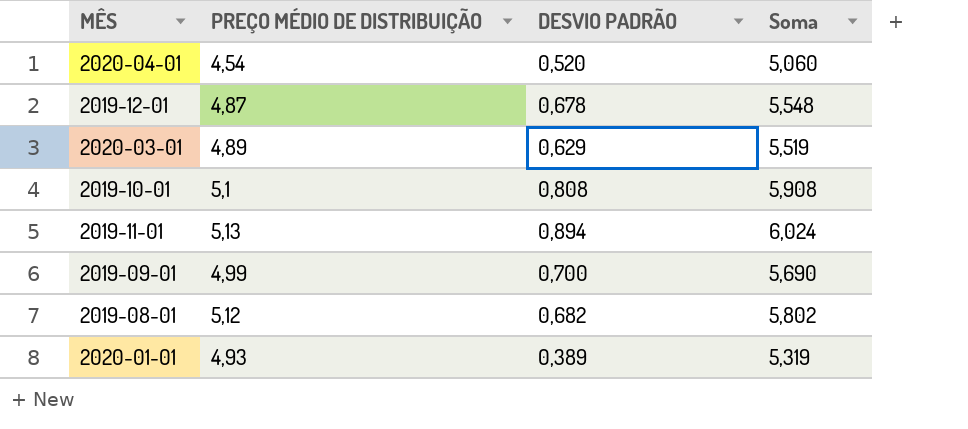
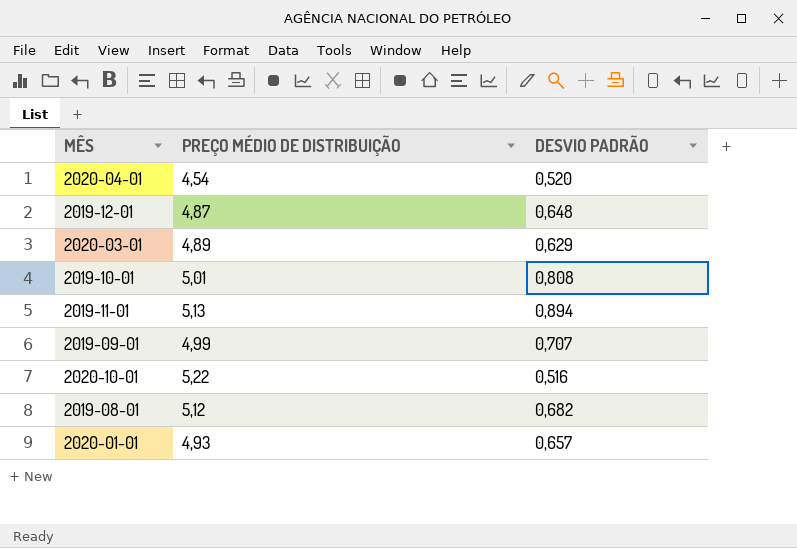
column Soma | formula: [PREÇO MÉDIO DE DISTRIBUIÇÃO] + [DESVIO PADRÃO] -> none
2019-12-01 | DESVIO PADRÃO: 0,678 -> 0,648
2019-10-01 | PREÇO MÉDIO DE DISTRIBUIÇÃO: 5,1 -> 5,01
2019-09-01 | DESVIO PADRÃO: 0,700 -> 0,707
row 2020-10-01: none -> 5,22 | 0,516
2020-01-01 | DESVIO PADRÃO: 0,389 -> 0,657

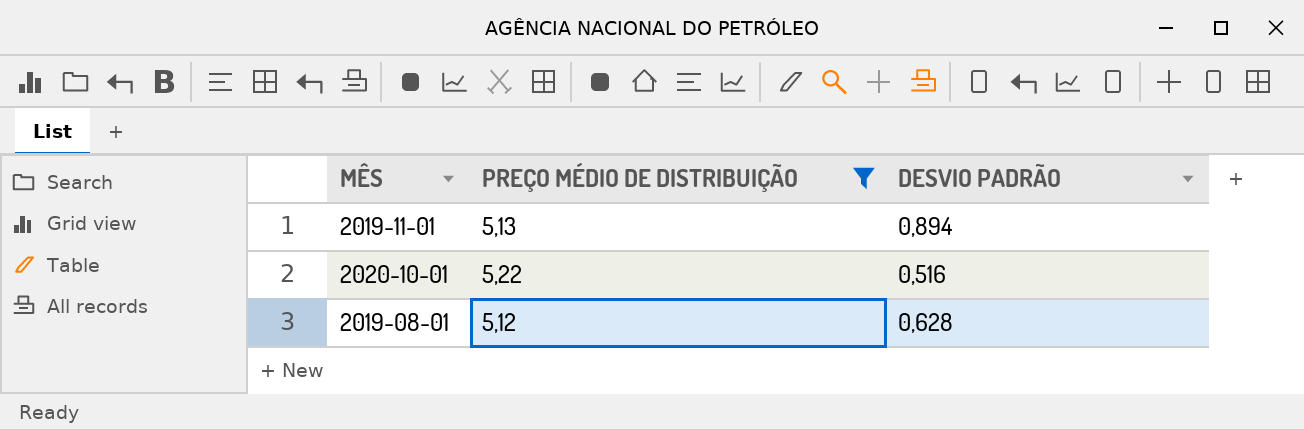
filter: none -> PREÇO MÉDIO DE DISTRIBUIÇÃO >= 5,12
2019-08-01 | DESVIO PADRÃO: 0,682 -> 0,628

